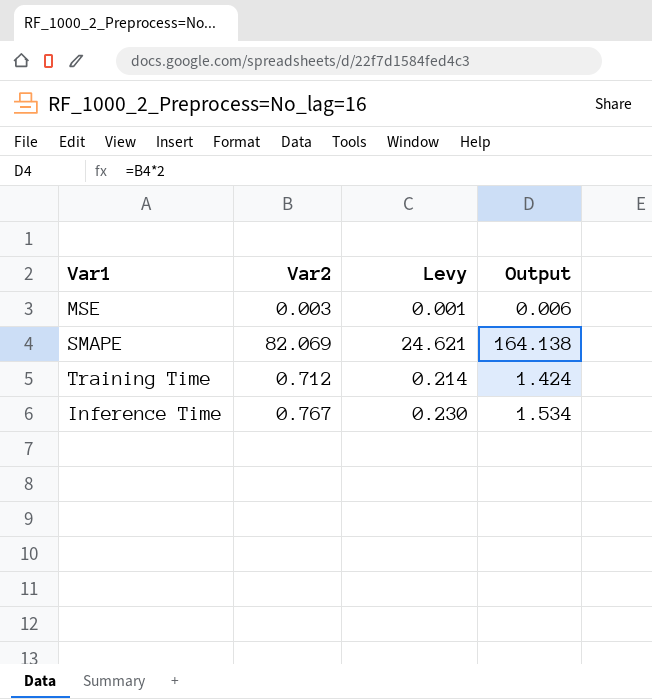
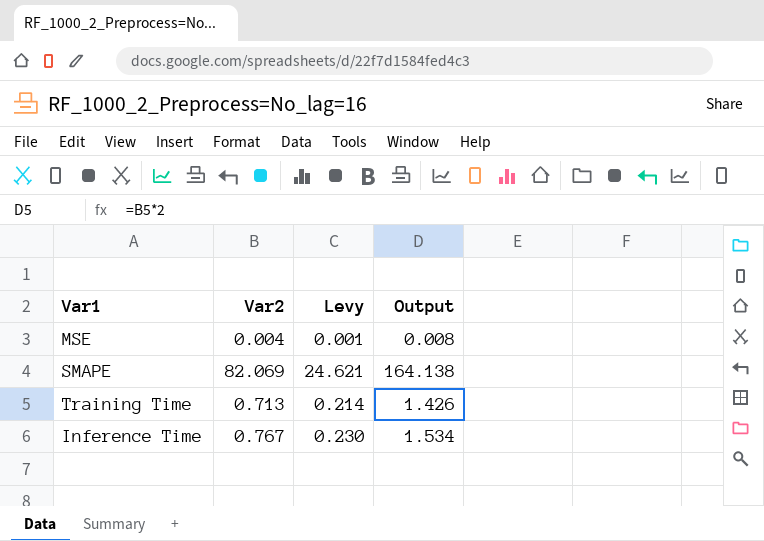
MSE | Var2: 0.003 -> 0.004
MSE | Output: 0.006 -> 0.008
Training Time | Var2: 0.712 -> 0.713
Training Time | Output: 1.424 -> 1.426

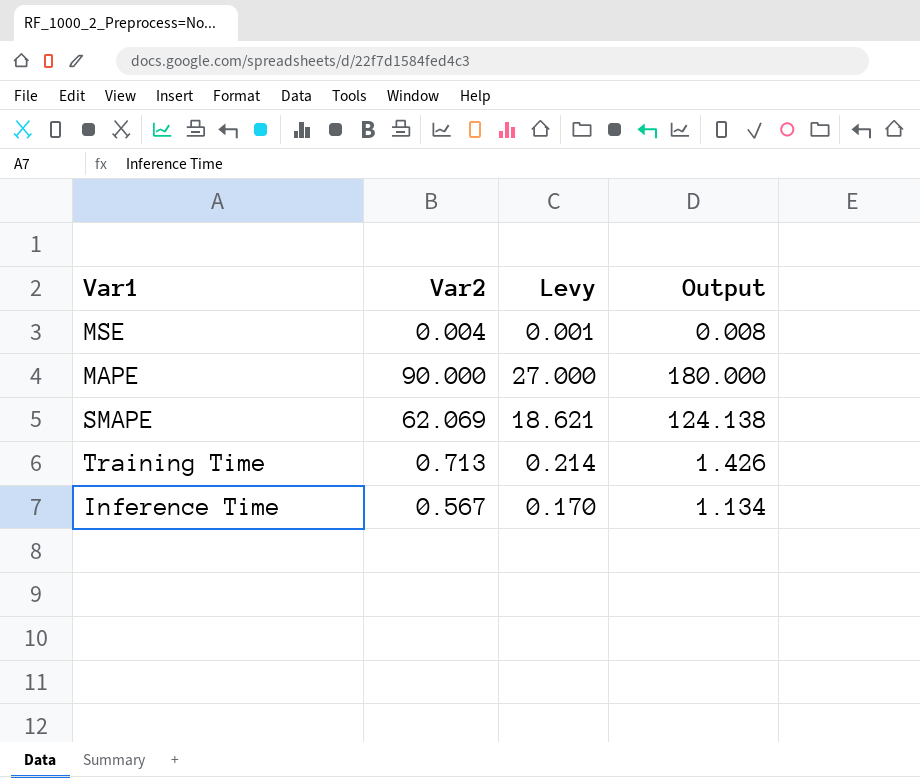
row MAPE: none -> 90.000 | 27.000 | 180.000
SMAPE | Var2: 82.069 -> 62.069
SMAPE | Levy: 24.621 -> 18.621
SMAPE | Output: 164.138 -> 124.138
Inference Time | Var2: 0.767 -> 0.567
Inference Time | Levy: 0.230 -> 0.170
Inference Time | Output: 1.534 -> 1.134

